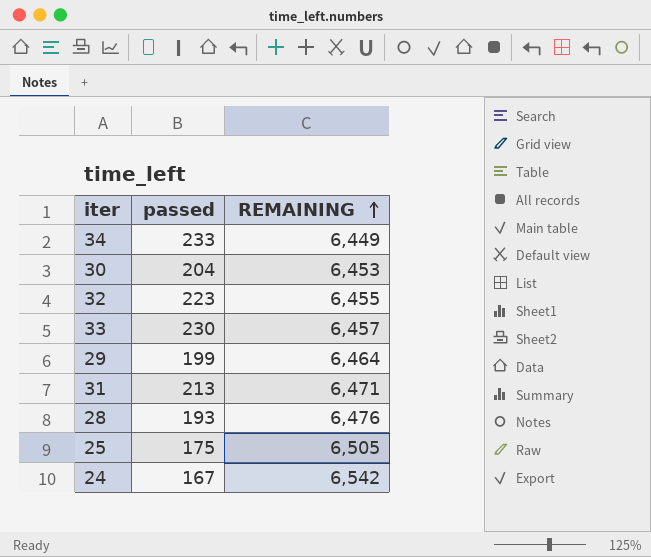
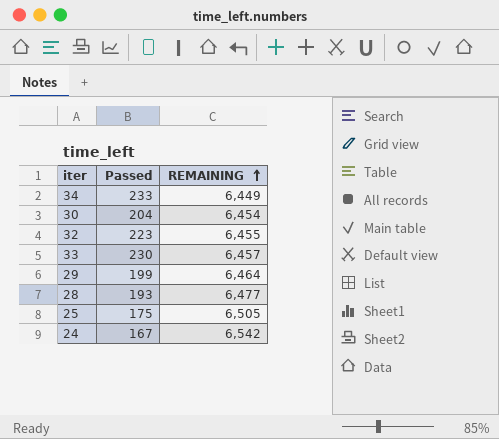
column name: passed -> Passed
row 31: 213 | 6,471 -> none
30 | REMAINING: 6,453 -> 6,454
28 | REMAINING: 6,476 -> 6,477

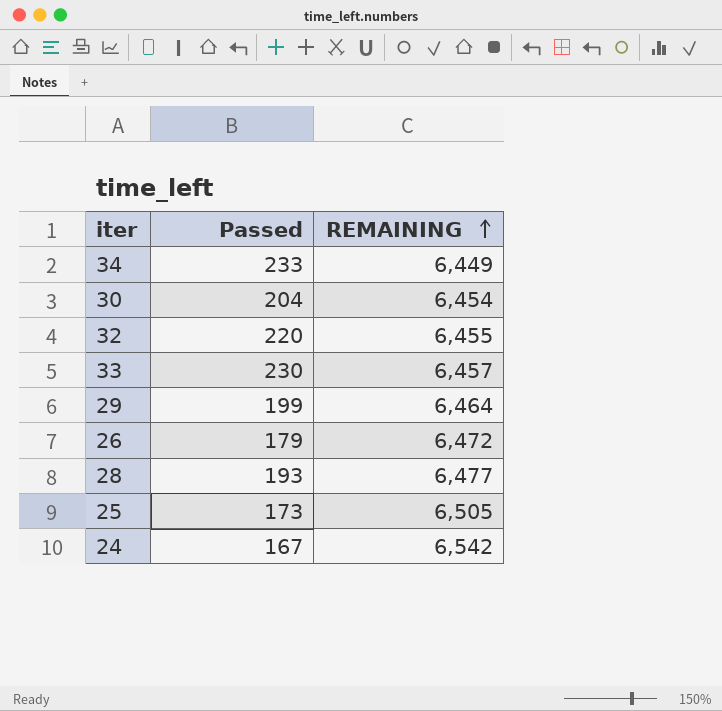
32 | Passed: 223 -> 220
row 26: none -> 179 | 6,472
25 | Passed: 175 -> 173

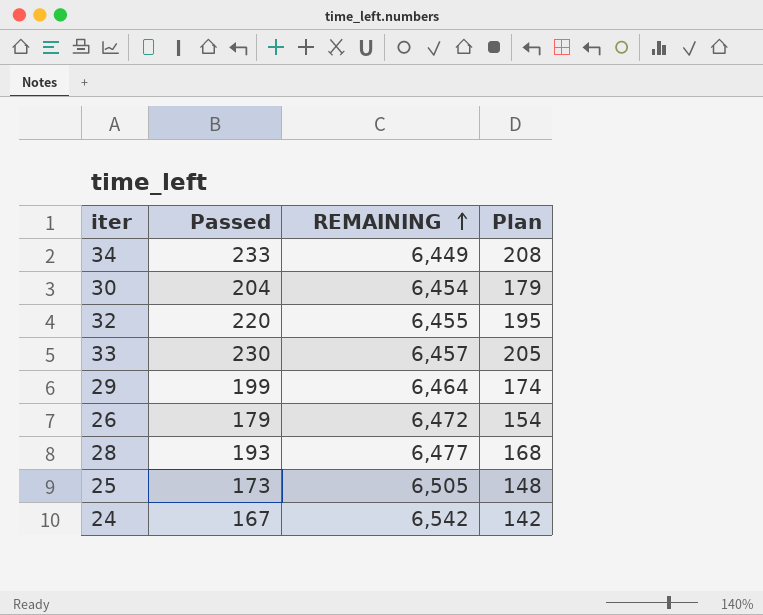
column Plan | formula: none -> [Passed] - 25

